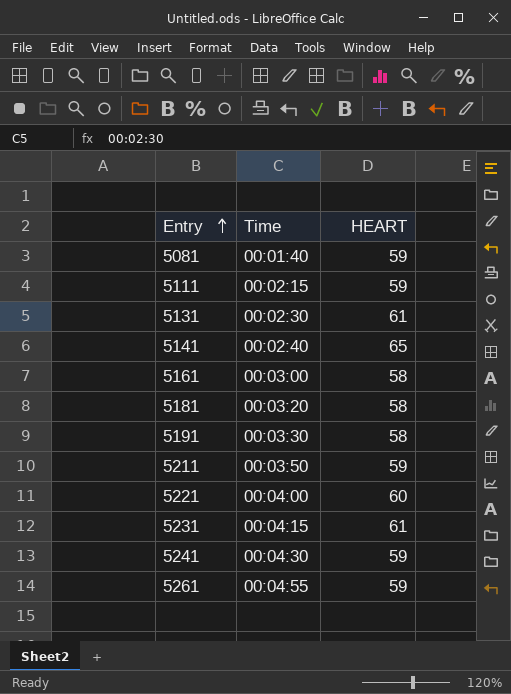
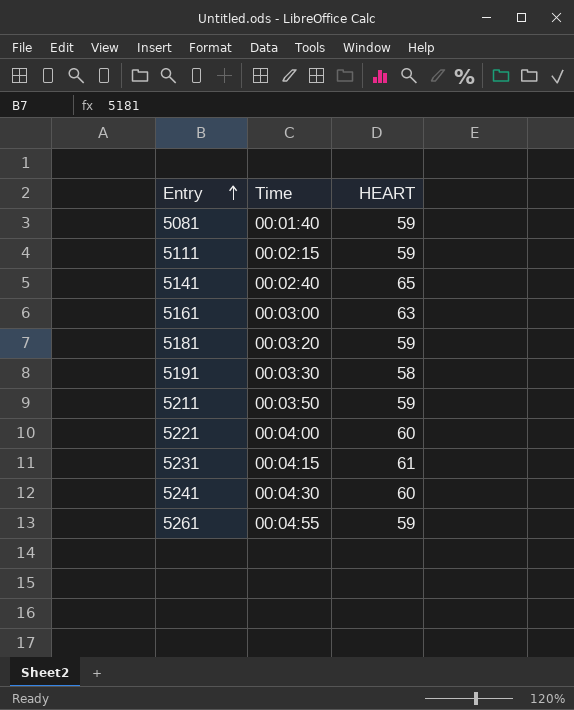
row 5131: 00:02:30 | 61 -> none
5161 | HEART: 58 -> 63
5181 | HEART: 58 -> 59
5241 | HEART: 59 -> 60

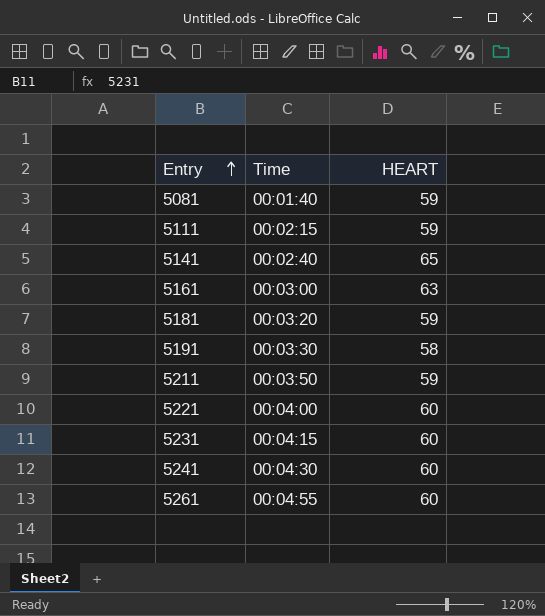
5231 | HEART: 61 -> 60
5261 | HEART: 59 -> 60

